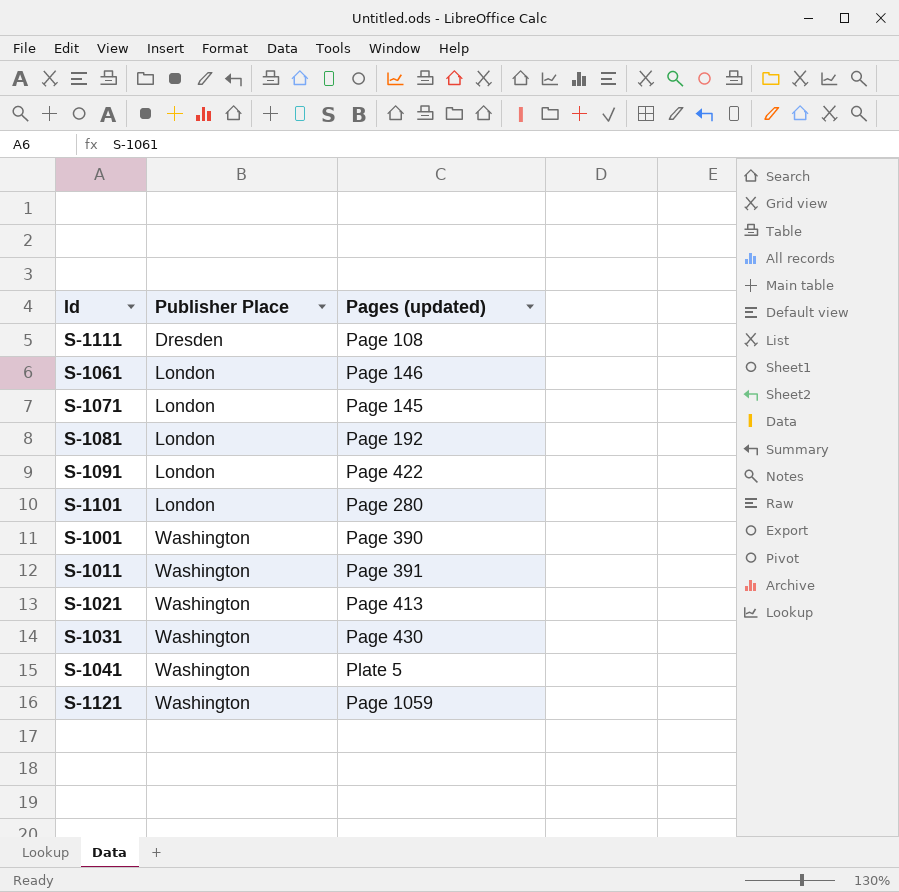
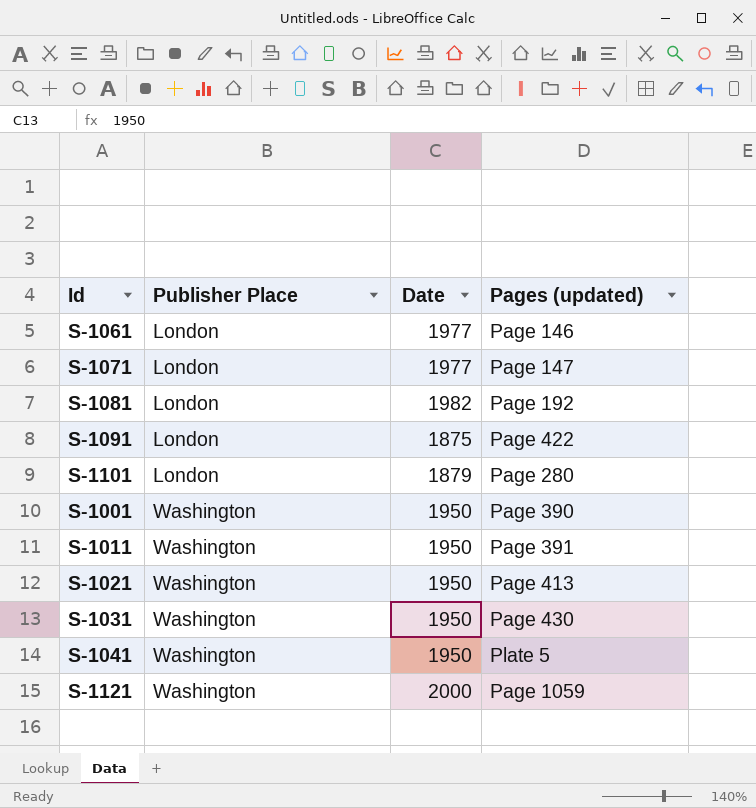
column Date | position: none -> 3
row S-1111: Dresden | Page 108 -> none
S-1071 | Pages (updated): Page 145 -> Page 147

